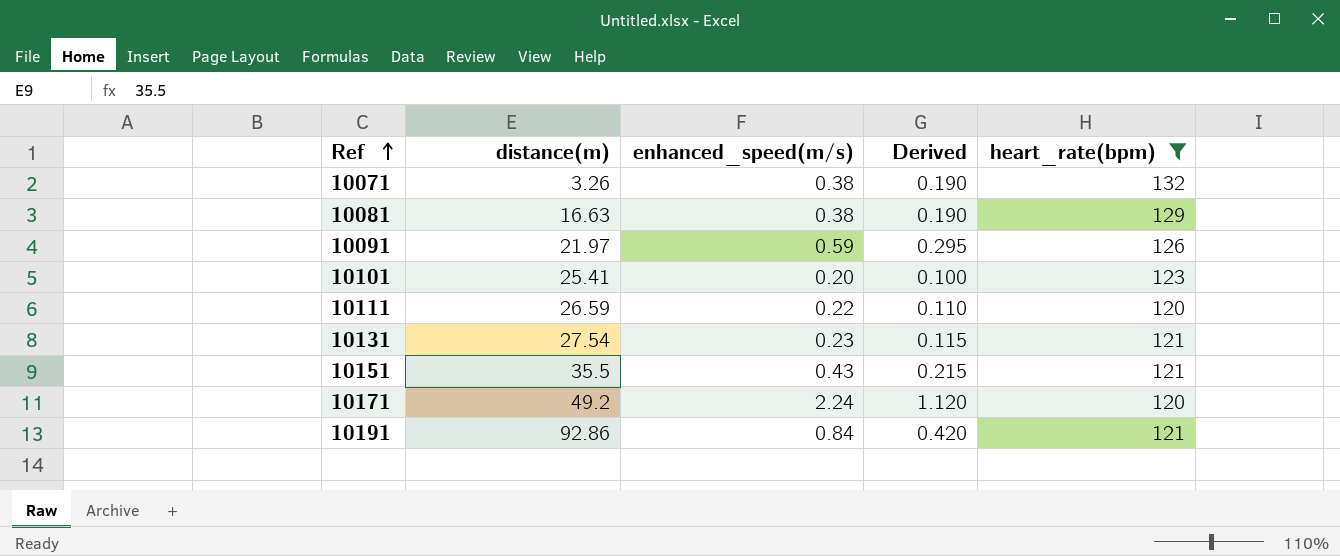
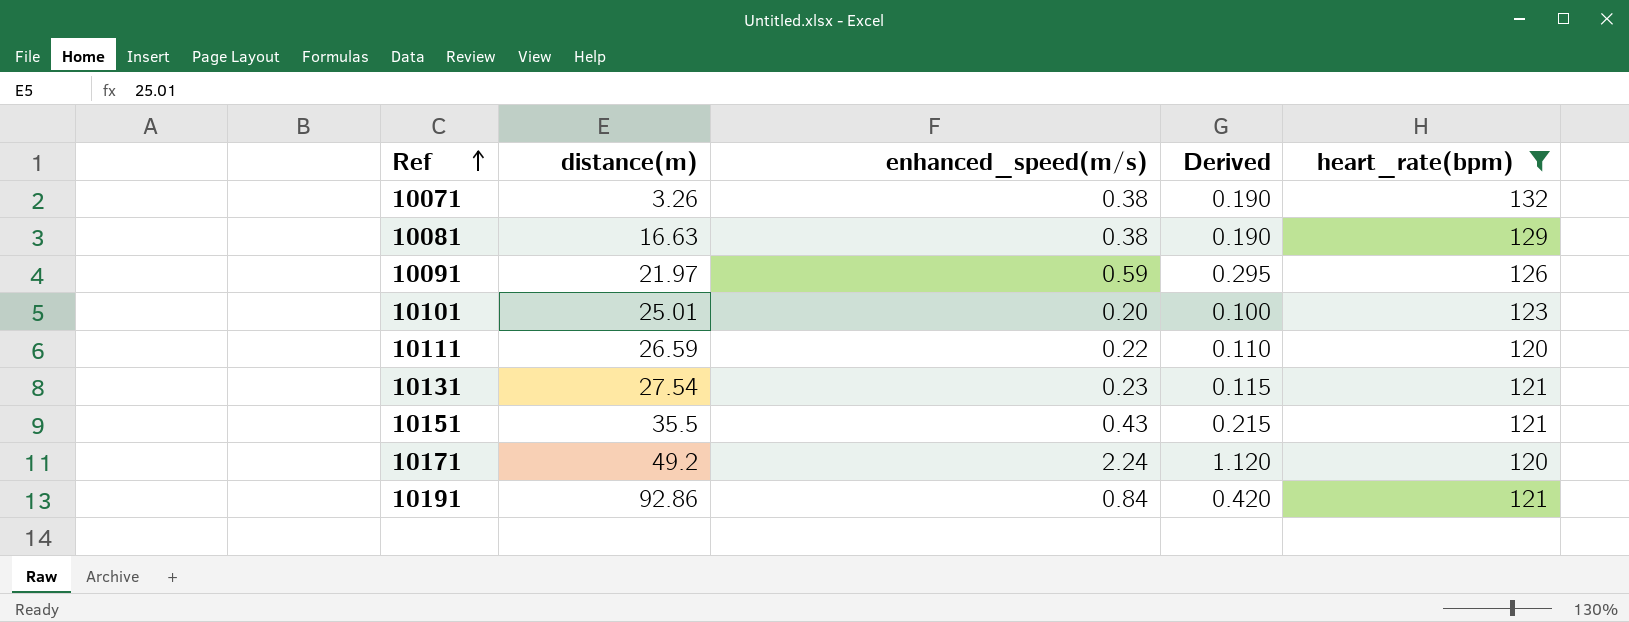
10101 | distance(m): 25.41 -> 25.01

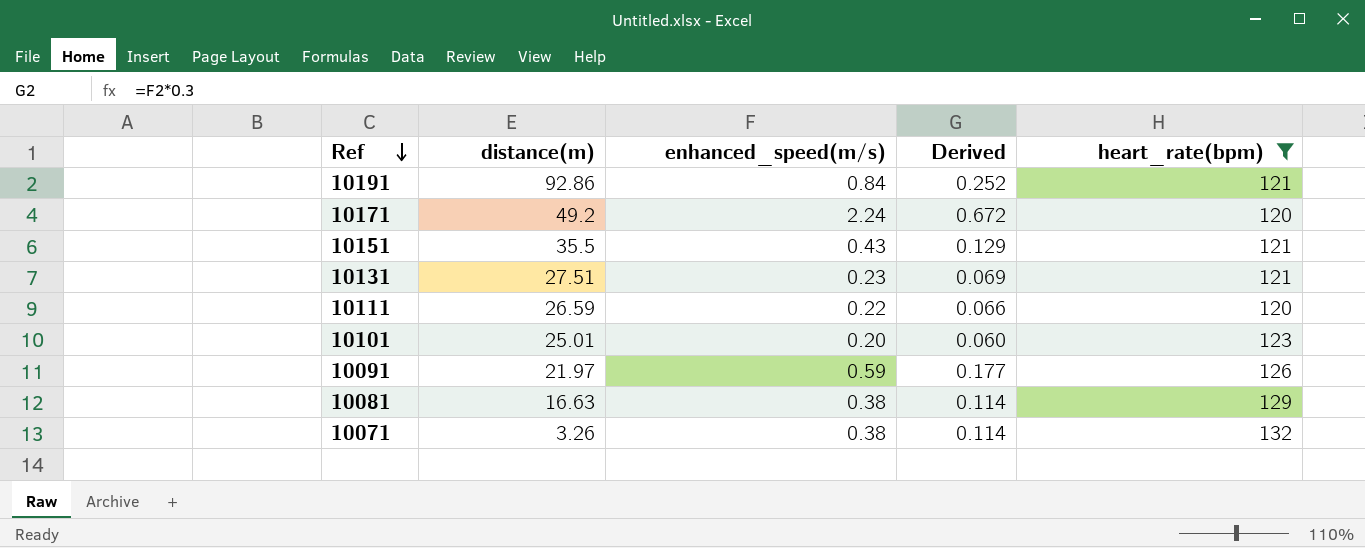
row order: Ref ascending -> Ref descending
column Derived | formula: [enhanced_speed(m/s)] * 0.5 -> [enhanced_speed(m/s)] * 0.3
10131 | distance(m): 27.54 -> 27.51

